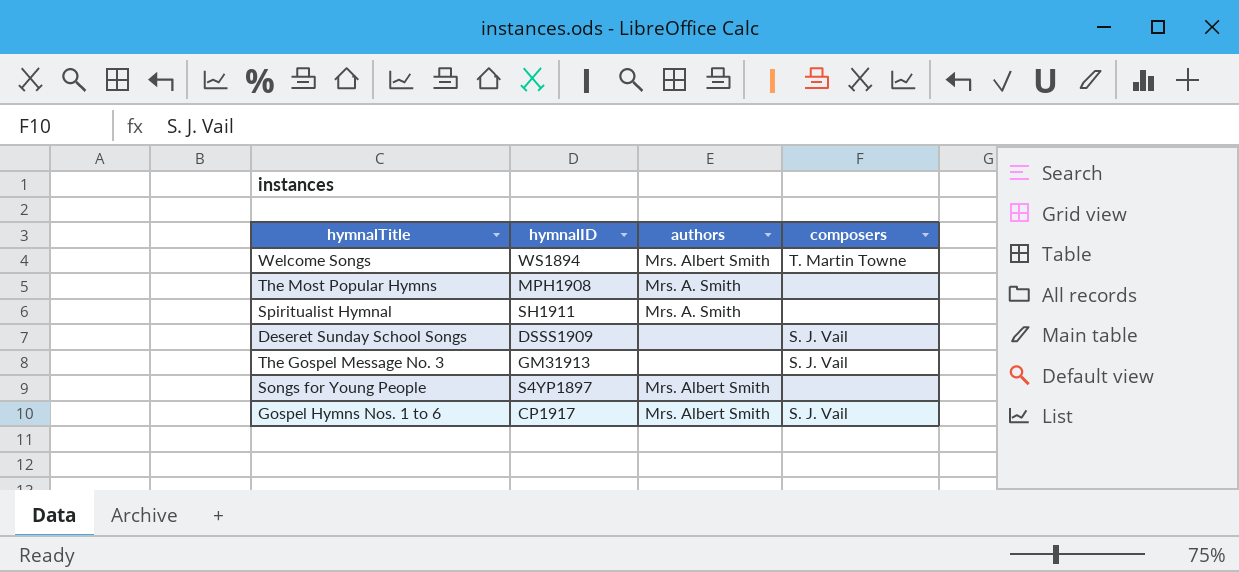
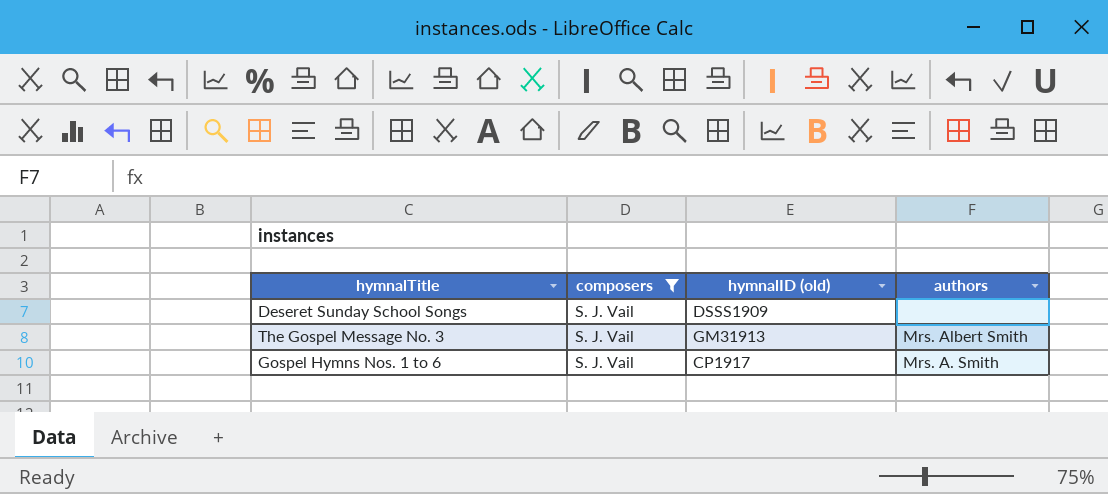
filter: none -> composers = S. J. Vail
column composers | position: 4 -> 2
column name: hymnalID -> hymnalID (old)
The Gospel Message No. 3 | authors: none -> Mrs. Albert Smith
Gospel Hymns Nos. 1 to 6 | authors: Mrs. Albert Smith -> Mrs. A. Smith

